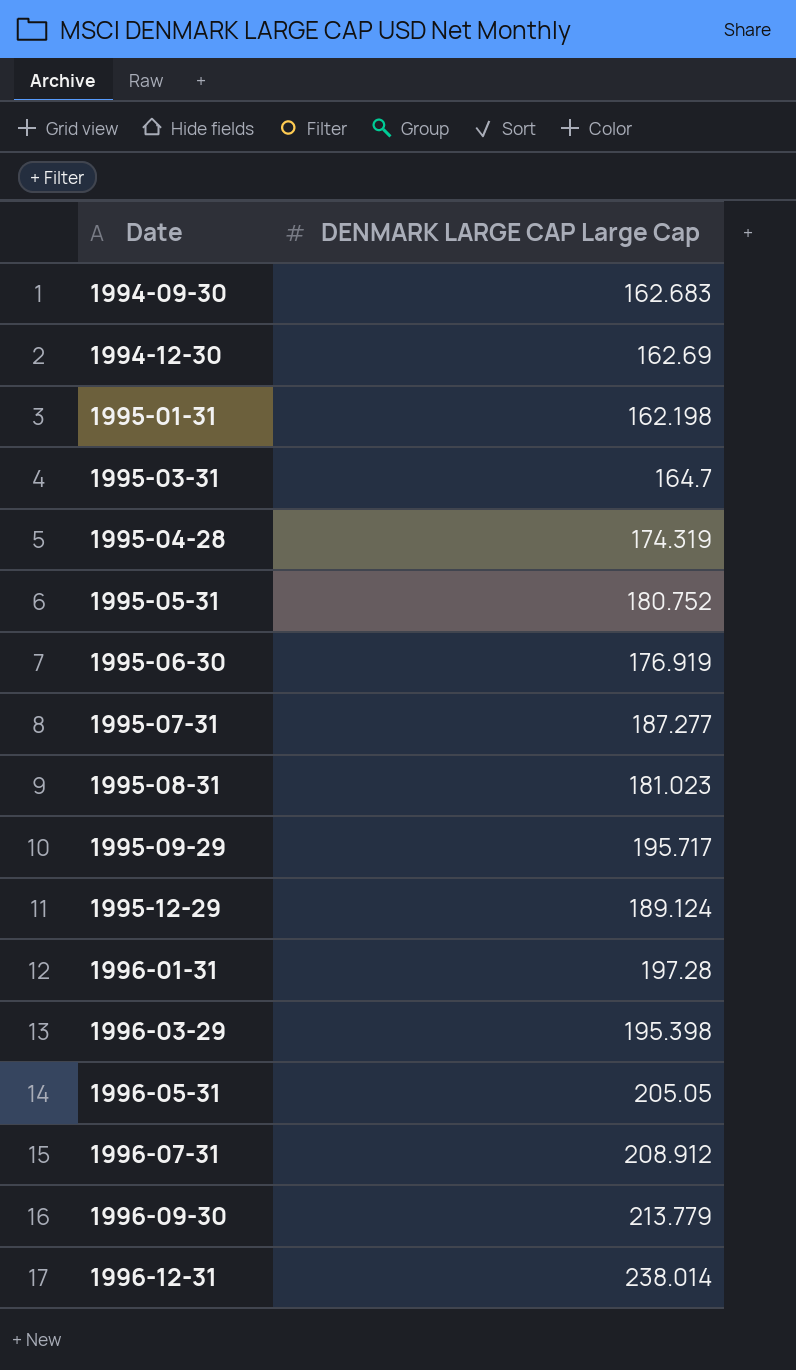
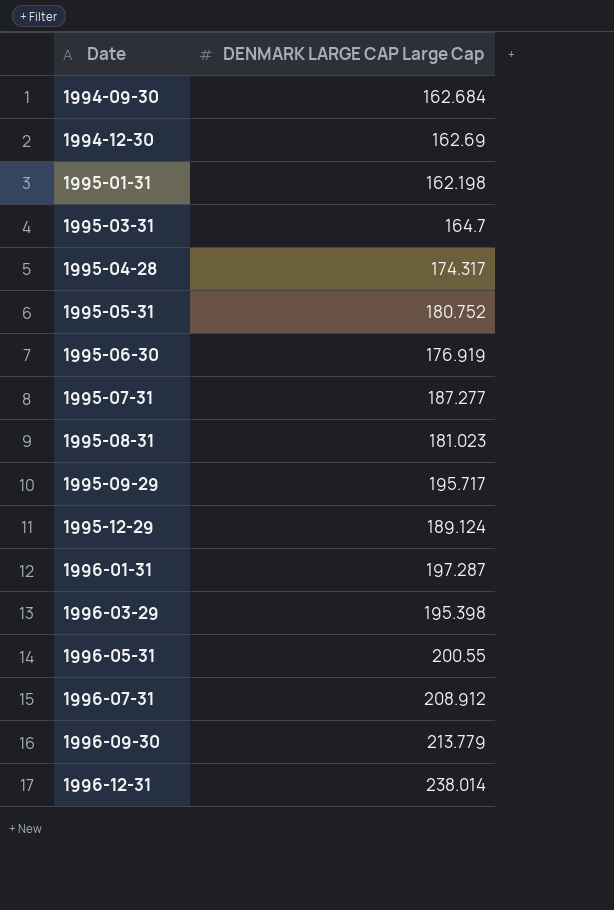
1994-09-30 | DENMARK LARGE CAP Large Cap: 162.683 -> 162.684
1995-04-28 | DENMARK LARGE CAP Large Cap: 174.319 -> 174.317
1996-01-31 | DENMARK LARGE CAP Large Cap: 197.28 -> 197.287
1996-05-31 | DENMARK LARGE CAP Large Cap: 205.05 -> 200.55

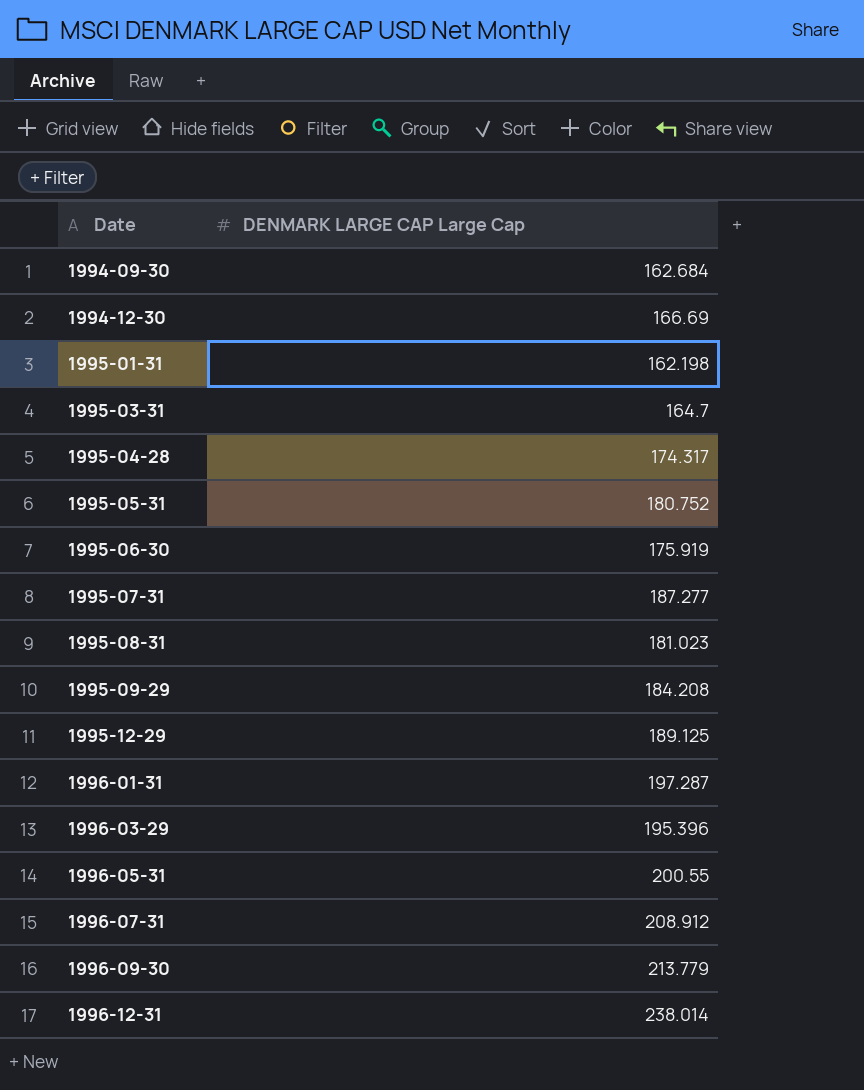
1994-12-30 | DENMARK LARGE CAP Large Cap: 162.69 -> 166.69
1995-06-30 | DENMARK LARGE CAP Large Cap: 176.919 -> 175.919
1995-09-29 | DENMARK LARGE CAP Large Cap: 195.717 -> 184.208
1995-12-29 | DENMARK LARGE CAP Large Cap: 189.124 -> 189.125
1996-03-29 | DENMARK LARGE CAP Large Cap: 195.398 -> 195.396

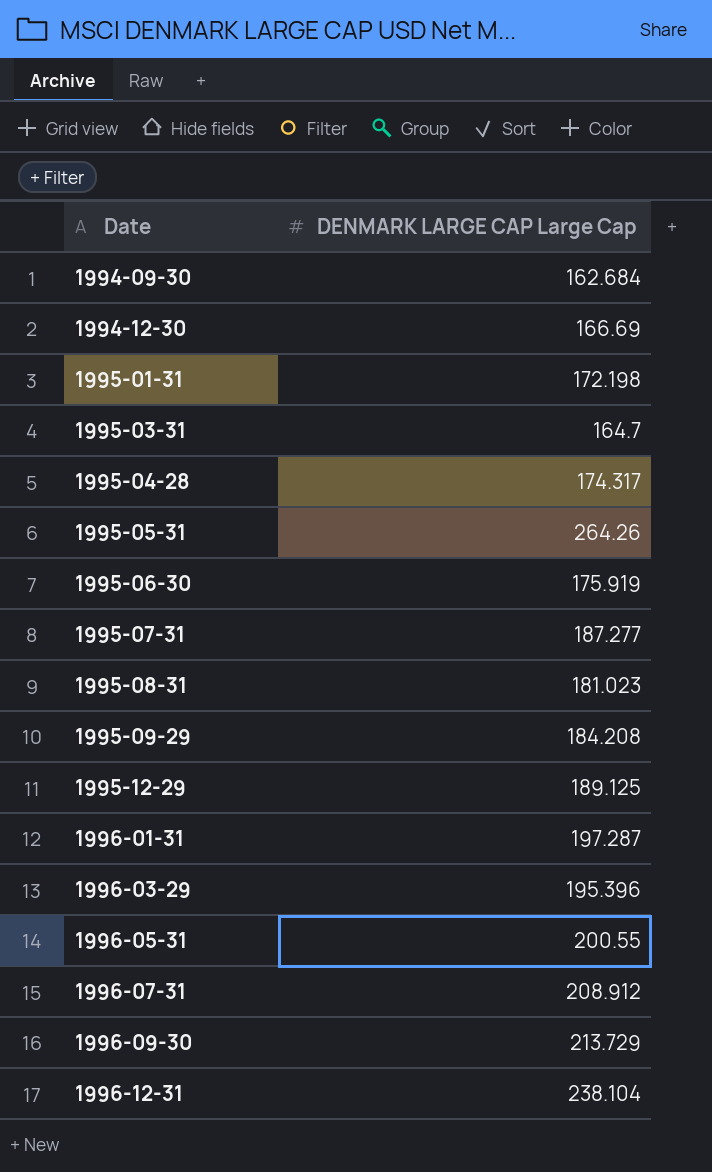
1995-01-31 | DENMARK LARGE CAP Large Cap: 162.198 -> 172.198
1995-05-31 | DENMARK LARGE CAP Large Cap: 180.752 -> 264.26
1996-09-30 | DENMARK LARGE CAP Large Cap: 213.779 -> 213.729
1996-12-31 | DENMARK LARGE CAP Large Cap: 238.014 -> 238.104

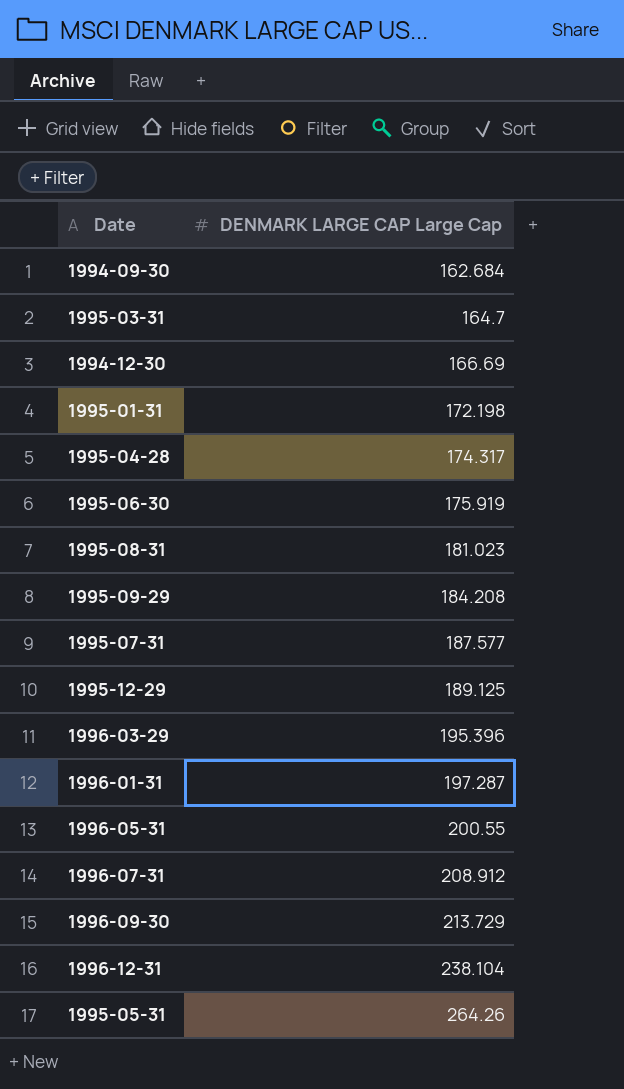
row order: Date ascending -> DENMARK LARGE CAP Large Cap ascending
1995-07-31 | DENMARK LARGE CAP Large Cap: 187.277 -> 187.577

